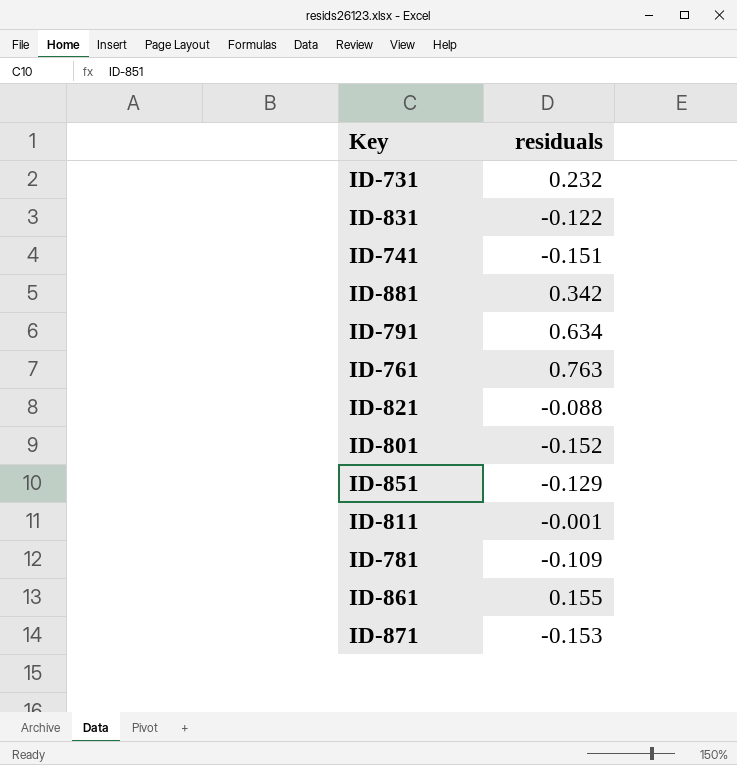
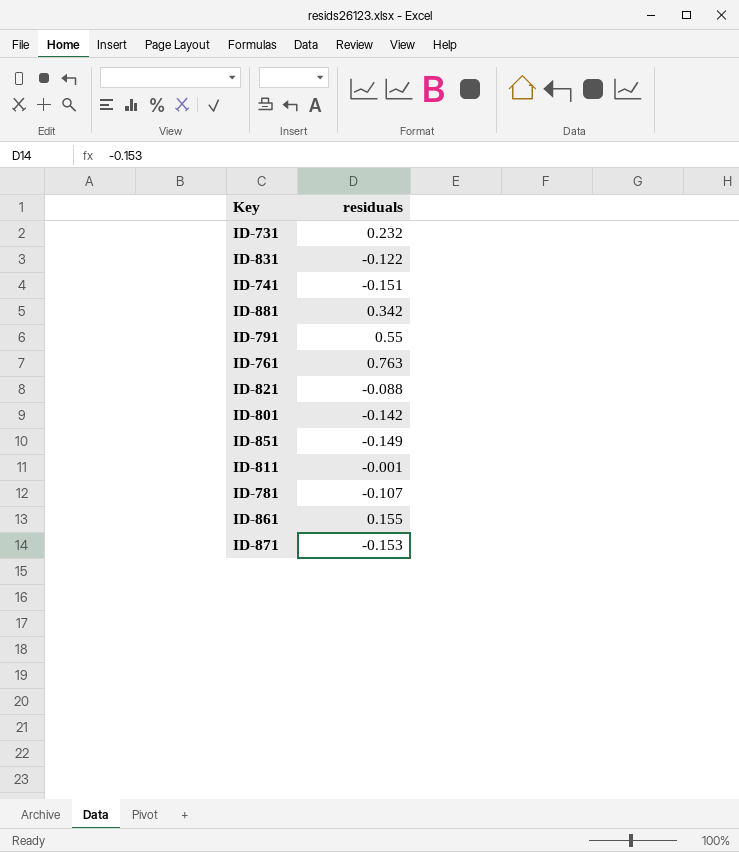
ID-791 | residuals: 0.634 -> 0.55
ID-801 | residuals: -0.152 -> -0.142
ID-851 | residuals: -0.129 -> -0.149
ID-781 | residuals: -0.109 -> -0.107

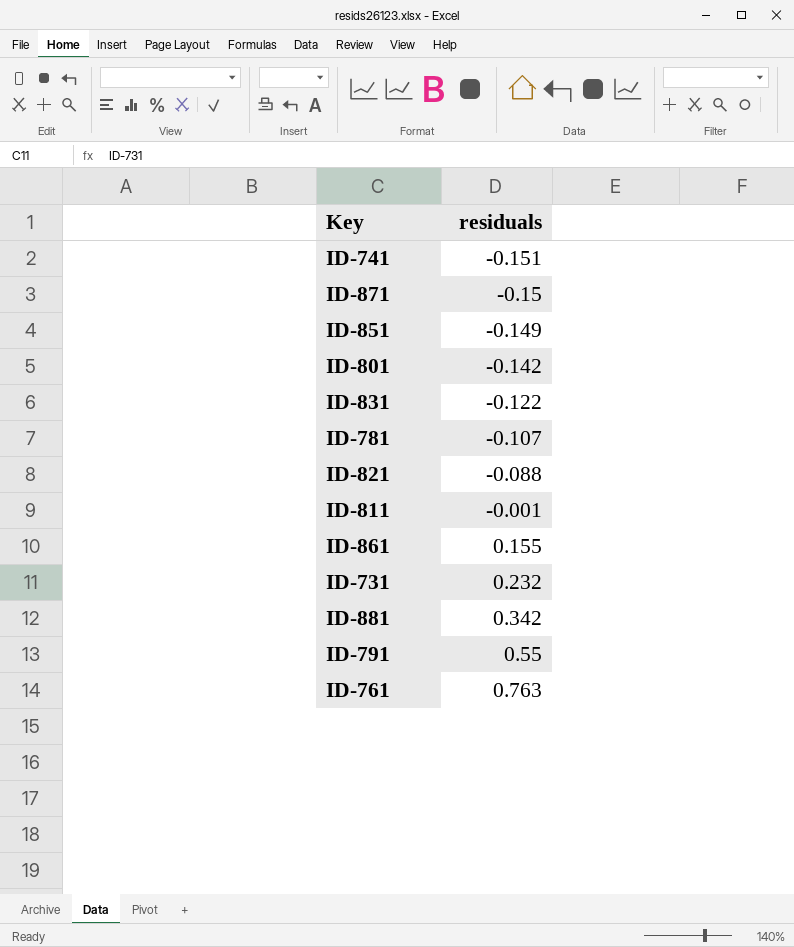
row order: none -> residuals ascending
ID-871 | residuals: -0.153 -> -0.15

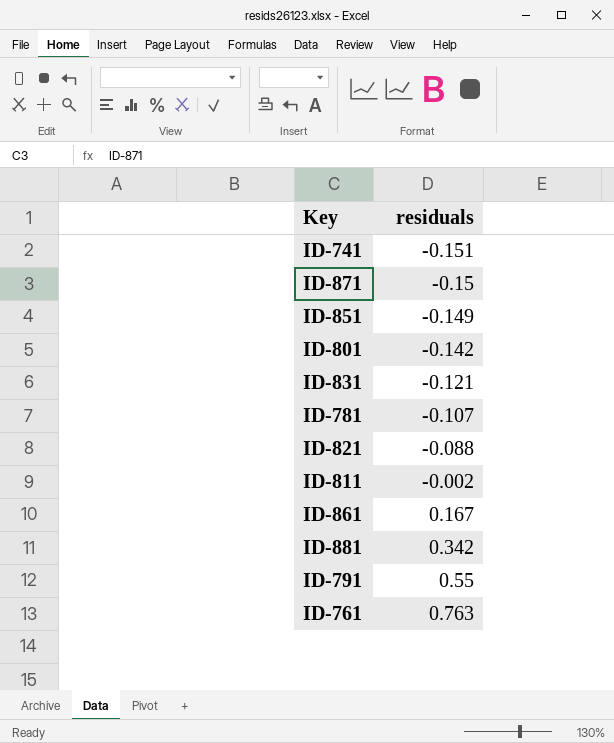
row ID-731: 0.232 -> none
ID-831 | residuals: -0.122 -> -0.121
ID-811 | residuals: -0.001 -> -0.002
ID-861 | residuals: 0.155 -> 0.167

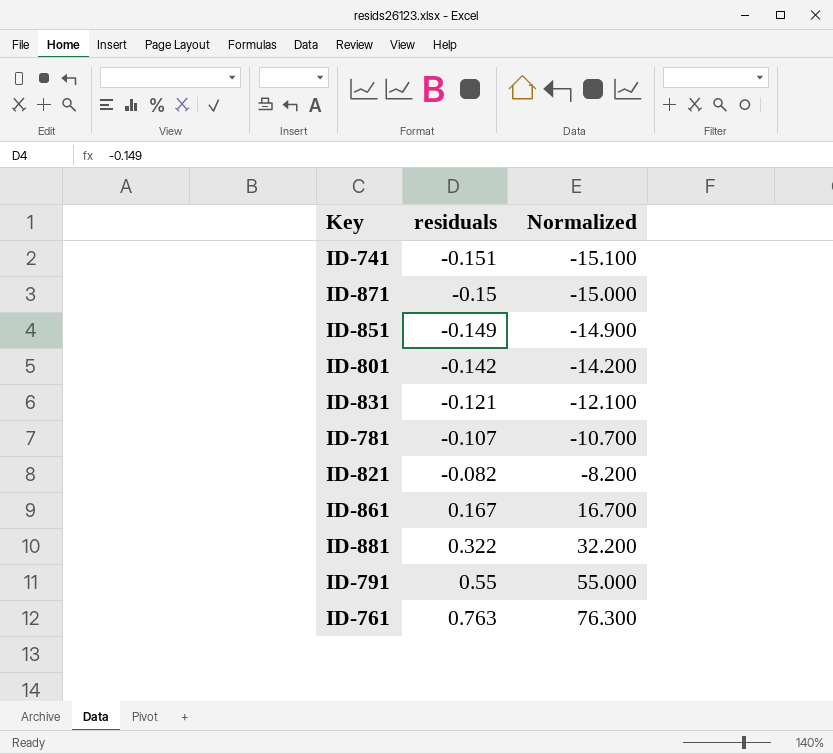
column Normalized | formula: none -> [residuals] * 100
row ID-811: -0.002 -> none
ID-821 | residuals: -0.088 -> -0.082
ID-881 | residuals: 0.342 -> 0.322

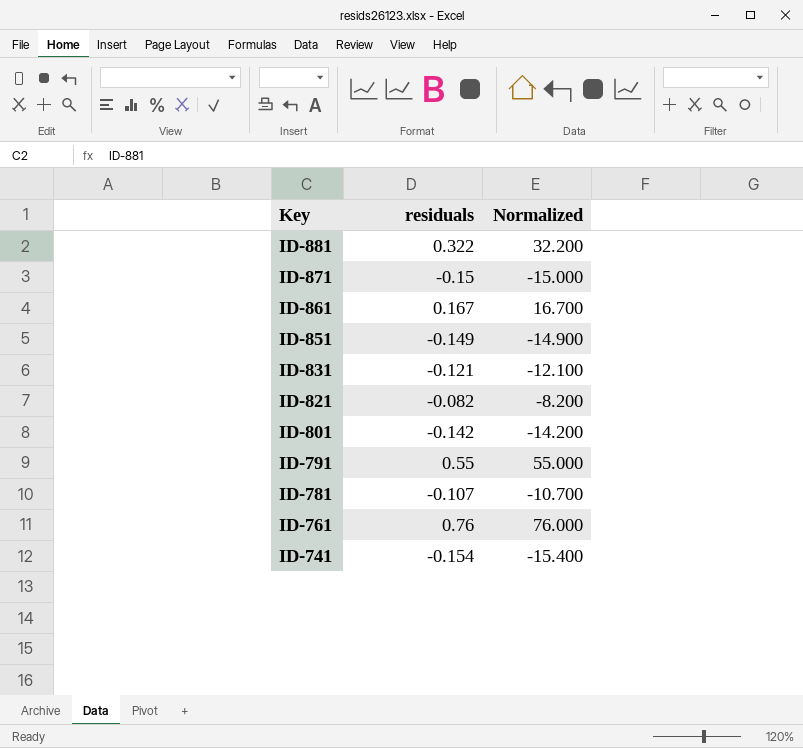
row order: residuals ascending -> Key descending
ID-761 | residuals: 0.763 -> 0.76
ID-761 | Normalized: 76.300 -> 76.000
ID-741 | residuals: -0.151 -> -0.154
ID-741 | Normalized: -15.100 -> -15.400

